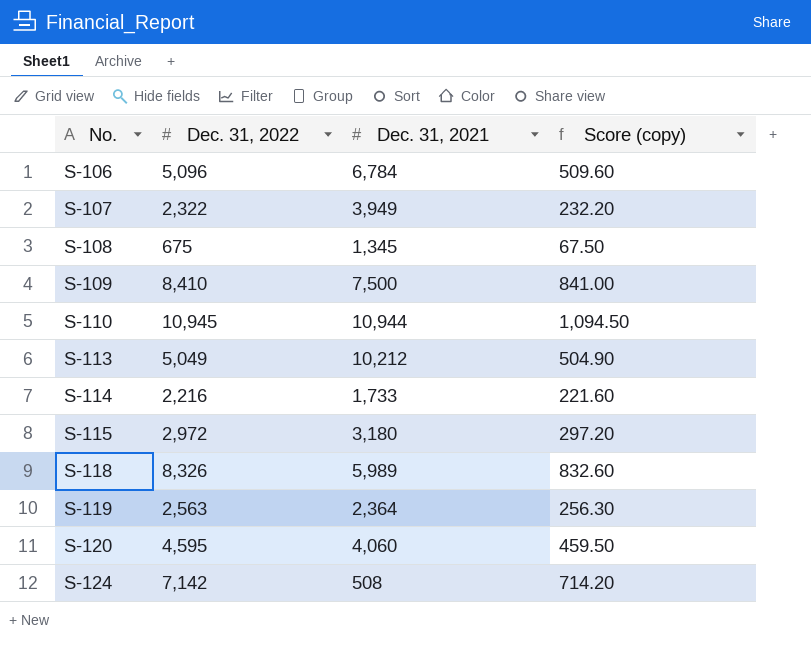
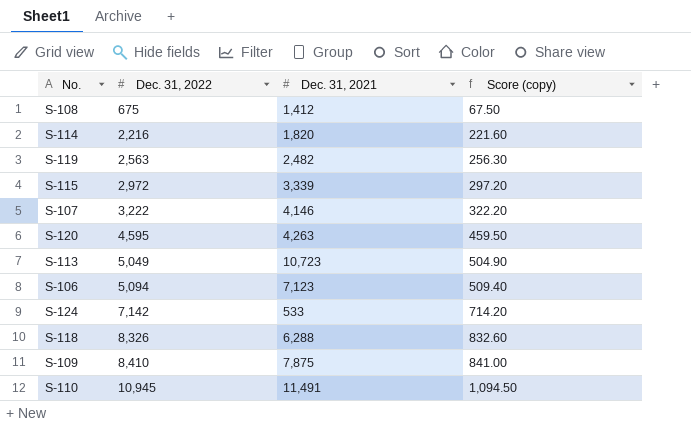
row order: No. ascending -> Dec. 31, 2022 ascending
S-108 | Dec. 31, 2021: 1,345 -> 1,412
S-114 | Dec. 31, 2021: 1,733 -> 1,820
S-119 | Dec. 31, 2021: 2,364 -> 2,482
S-115 | Dec. 31, 2021: 3,180 -> 3,339
S-107 | Dec. 31, 2022: 2,322 -> 3,222
S-107 | Dec. 31, 2021: 3,949 -> 4,146
S-107 | Score (copy): 232.20 -> 322.20
S-120 | Dec. 31, 2021: 4,060 -> 4,263
S-113 | Dec. 31, 2021: 10,212 -> 10,723
S-106 | Dec. 31, 2022: 5,096 -> 5,094
S-106 | Dec. 31, 2021: 6,784 -> 7,123
S-106 | Score (copy): 509.60 -> 509.40
S-124 | Dec. 31, 2021: 508 -> 533
S-118 | Dec. 31, 2021: 5,989 -> 6,288
S-109 | Dec. 31, 2021: 7,500 -> 7,875
S-110 | Dec. 31, 2021: 10,944 -> 11,491

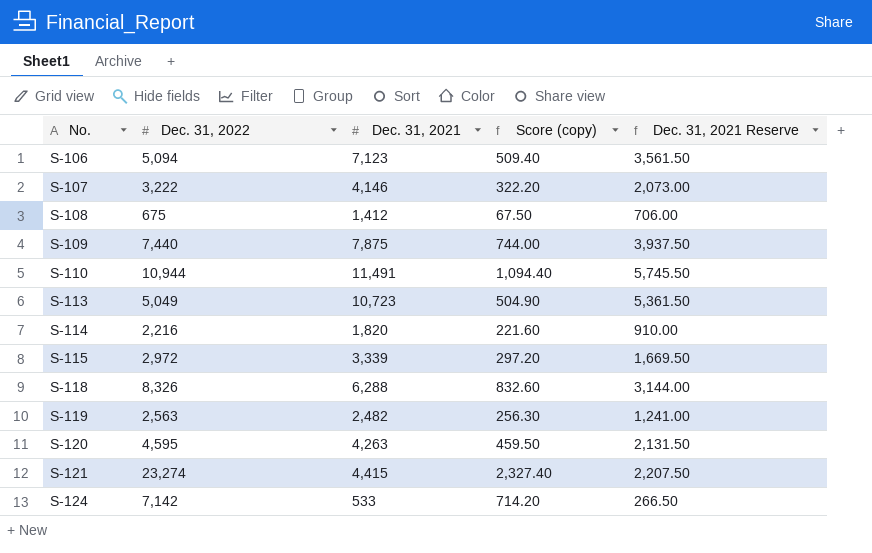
row order: Dec. 31, 2022 ascending -> No. ascending
column Dec. 31, 2021 Reserve | formula: none -> [Dec. 31, 2021] * 0.5
S-109 | Dec. 31, 2022: 8,410 -> 7,440
S-109 | Score (copy): 841.00 -> 744.00
S-110 | Dec. 31, 2022: 10,945 -> 10,944
S-110 | Score (copy): 1,094.50 -> 1,094.40
row S-121: none -> 23,274 | 4,415 | 2,327.40 | 2,207.50

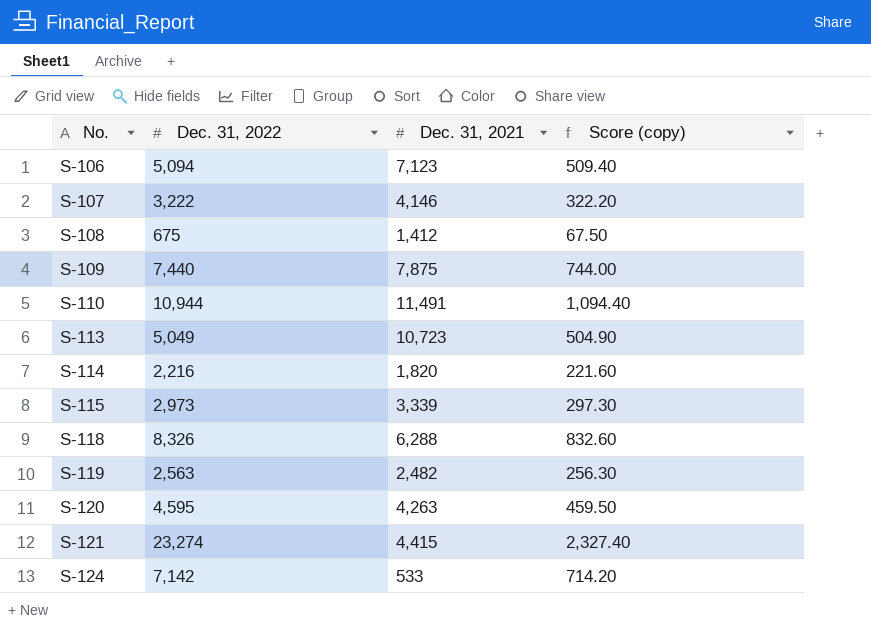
column Dec. 31, 2021 Reserve | formula: [Dec. 31, 2021] * 0.5 -> none
S-115 | Dec. 31, 2022: 2,972 -> 2,973
S-115 | Score (copy): 297.20 -> 297.30

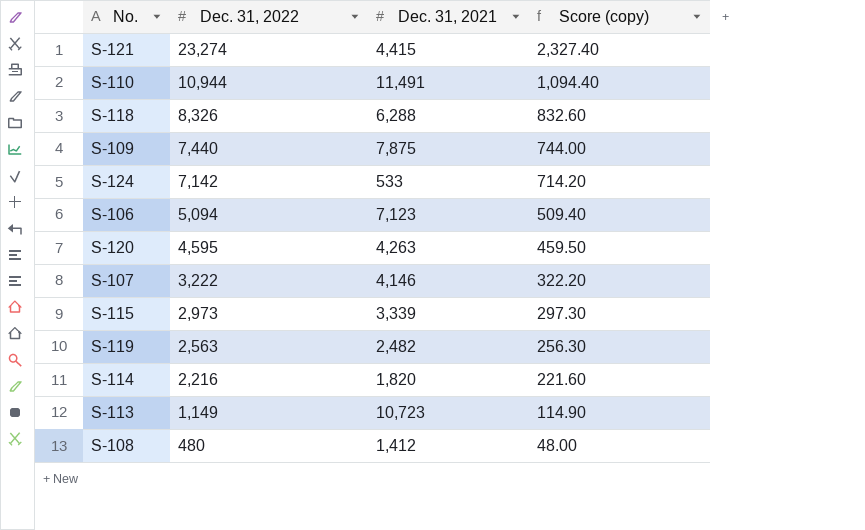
row order: No. ascending -> Dec. 31, 2022 descending
S-113 | Dec. 31, 2022: 5,049 -> 1,149
S-113 | Score (copy): 504.90 -> 114.90
S-108 | Dec. 31, 2022: 675 -> 480
S-108 | Score (copy): 67.50 -> 48.00

